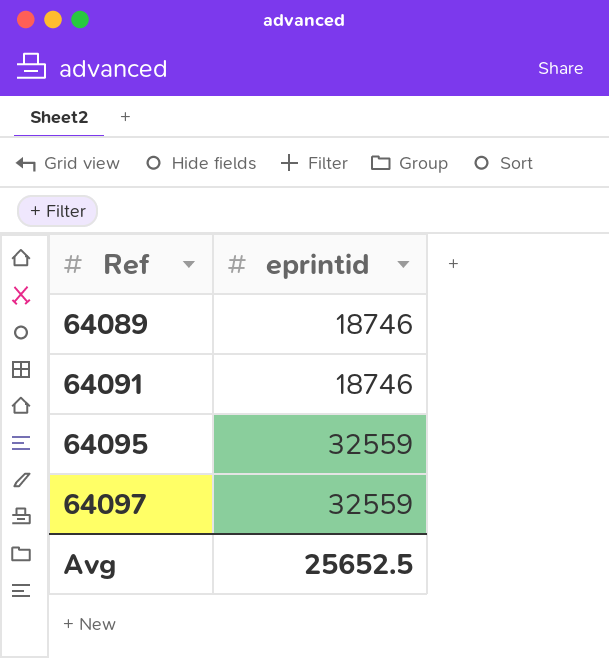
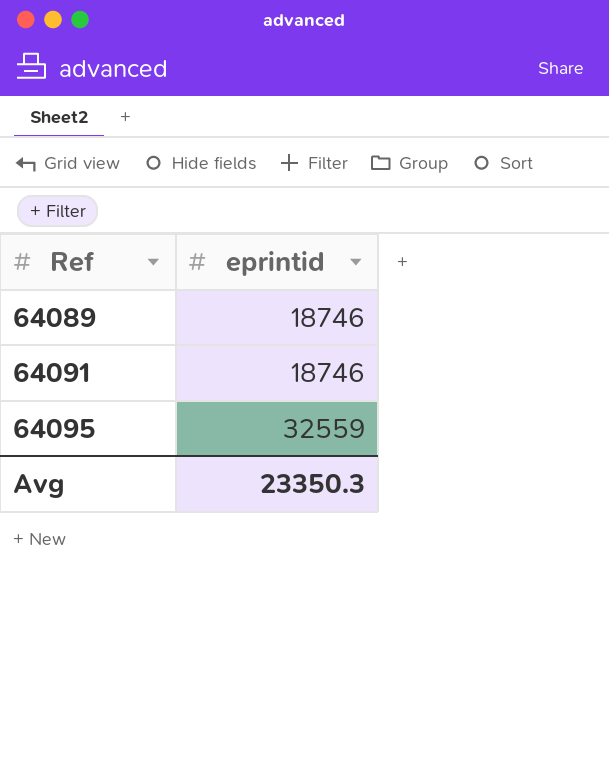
row 64097: 32559 -> none
Avg | eprintid: 25652.5 -> 23350.3

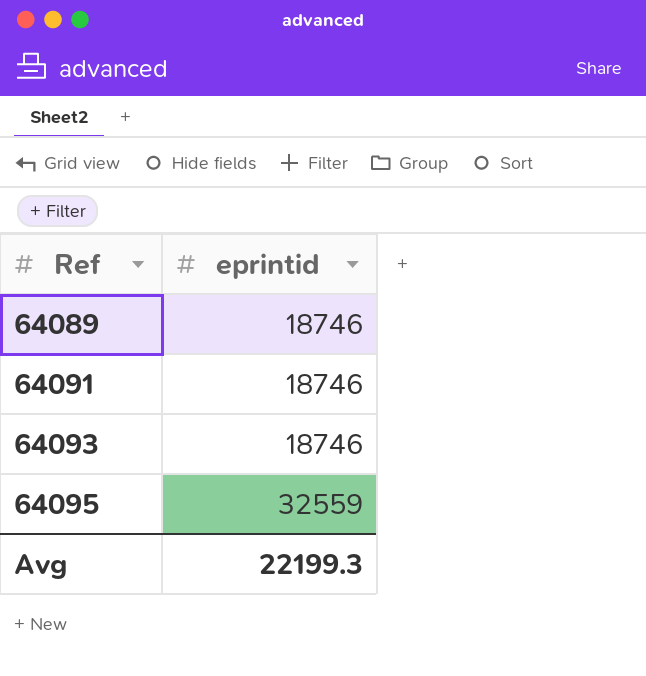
row 64093: none -> 18746
Avg | eprintid: 23350.3 -> 22199.3

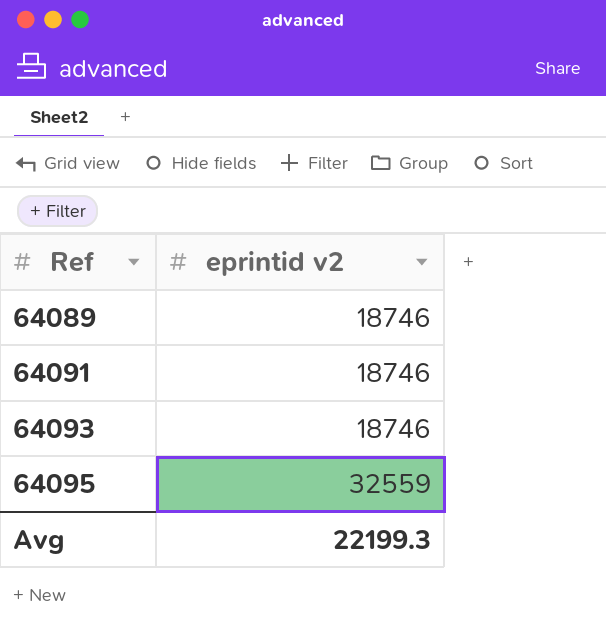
column name: eprintid -> eprintid v2

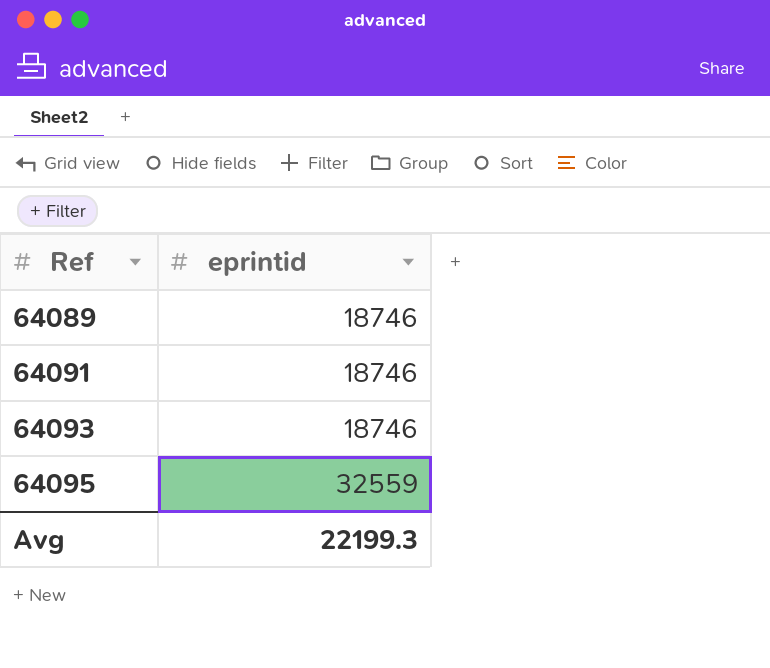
column name: eprintid v2 -> eprintid

